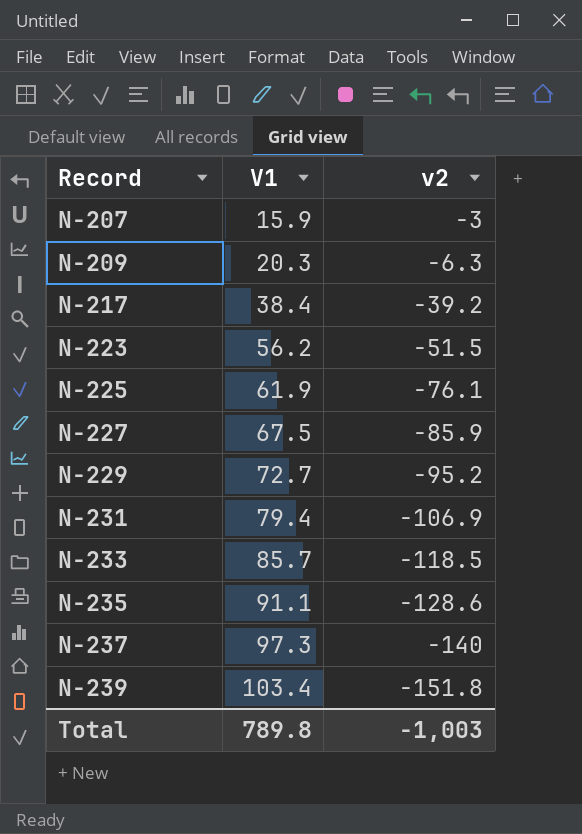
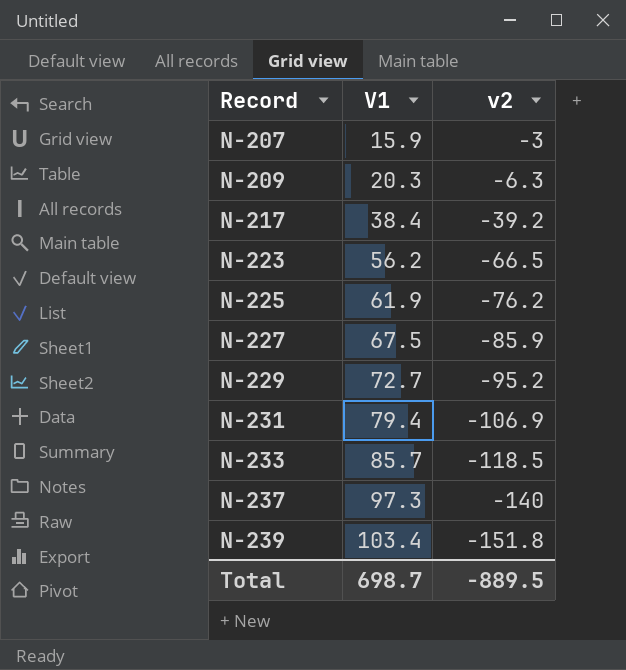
row N-235: 91.1 | -128.6 -> none
N-223 | v2: -51.5 -> -66.5
N-225 | v2: -76.1 -> -76.2
Total | V1: 789.8 -> 698.7
Total | v2: -1,003 -> -889.5

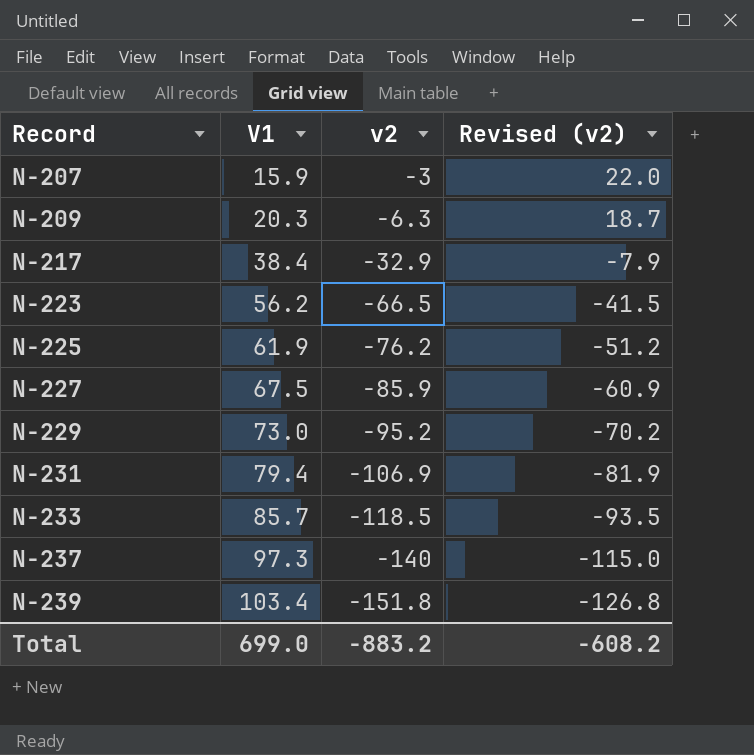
column Revised (v2) | formula: none -> [v2] + 25
N-217 | v2: -39.2 -> -32.9
N-229 | V1: 72.7 -> 73.0
Total | V1: 698.7 -> 699.0
Total | v2: -889.5 -> -883.2

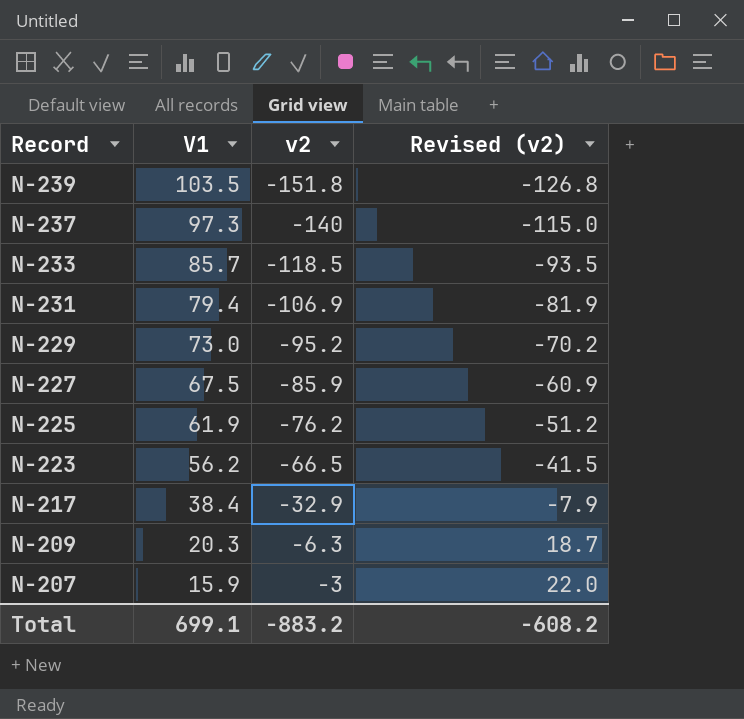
row order: Record ascending -> Record descending
N-239 | V1: 103.4 -> 103.5
Total | V1: 699.0 -> 699.1

